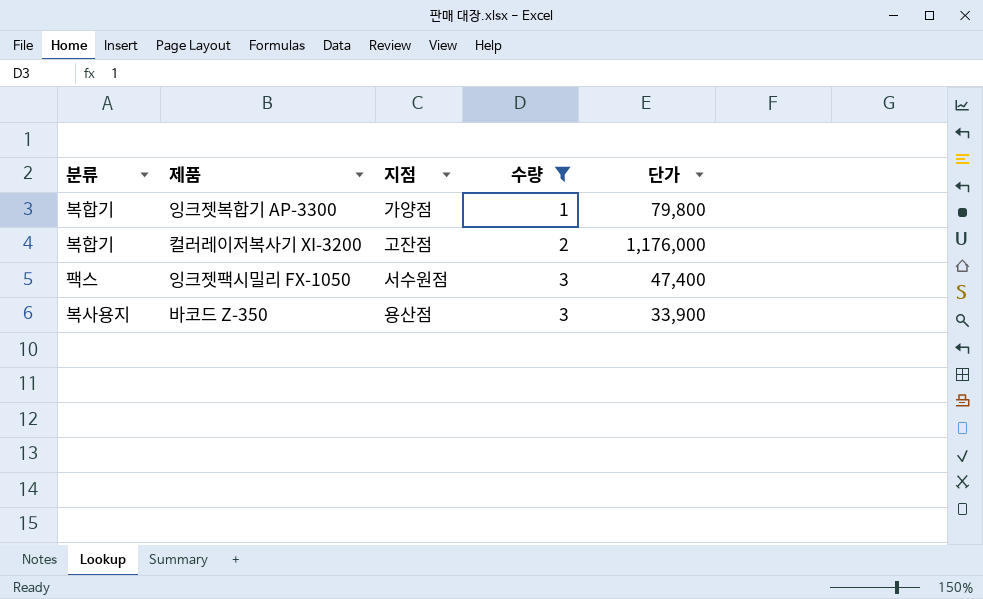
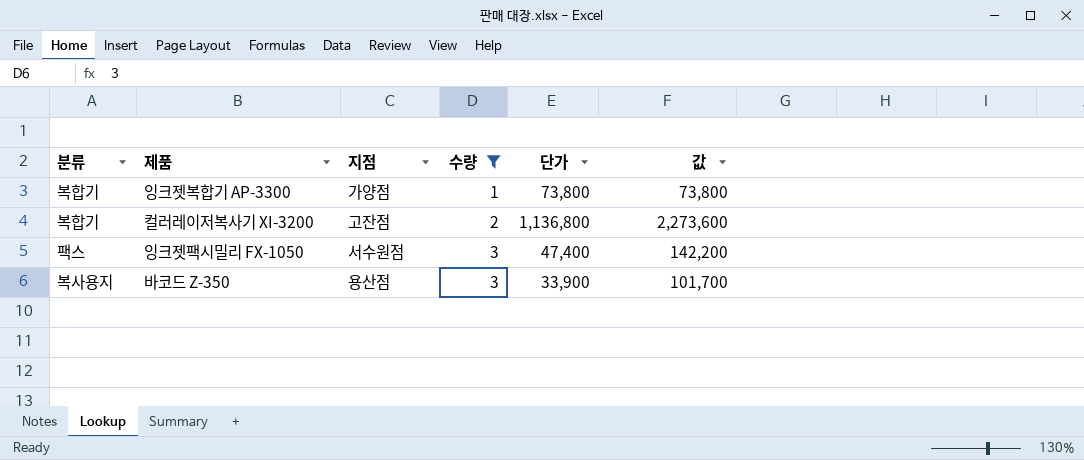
column 값 | formula: none -> [수량] * [단가]
잉크젯복합기 AP-3300 | 단가: 79,800 -> 73,800
컬러레이저복사기 XI-3200 | 단가: 1,176,000 -> 1,136,800

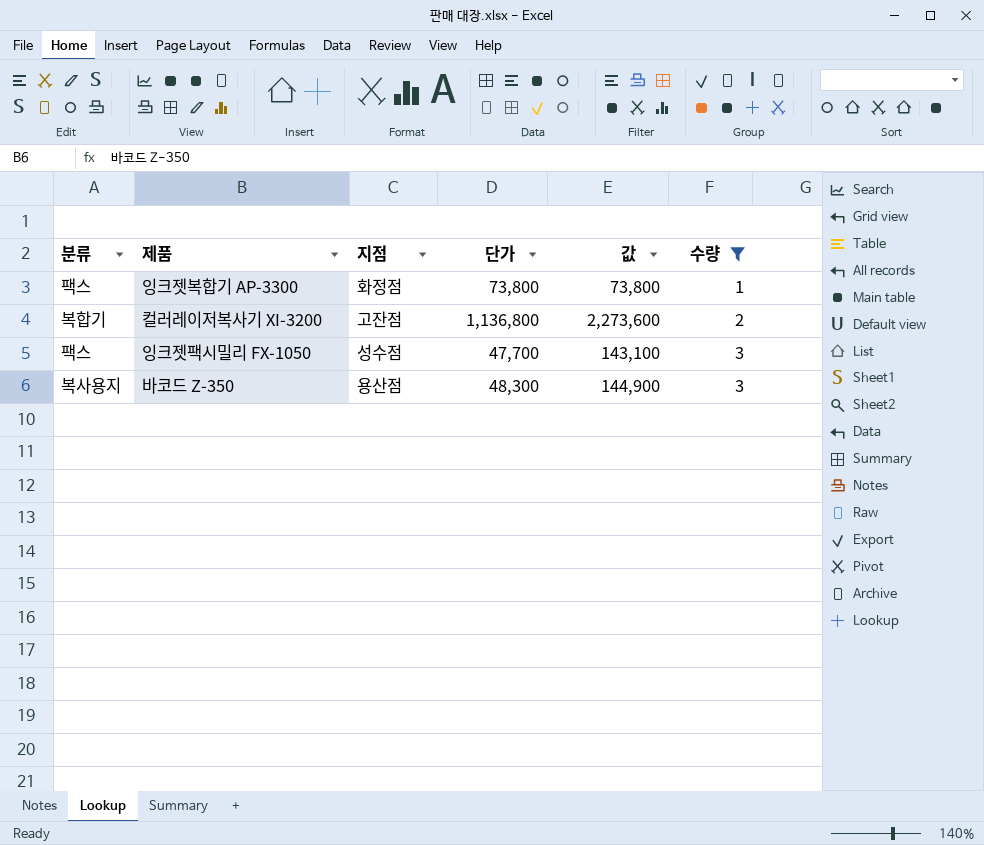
column 수량 | position: 4 -> 6
잉크젯복합기 AP-3300 | 분류: 복합기 -> 팩스
잉크젯복합기 AP-3300 | 지점: 가양점 -> 화정점
잉크젯팩시밀리 FX-1050 | 지점: 서수원점 -> 성수점
잉크젯팩시밀리 FX-1050 | 단가: 47,400 -> 47,700
잉크젯팩시밀리 FX-1050 | 값: 142,200 -> 143,100
바코드 Z-350 | 단가: 33,900 -> 48,300
바코드 Z-350 | 값: 101,700 -> 144,900

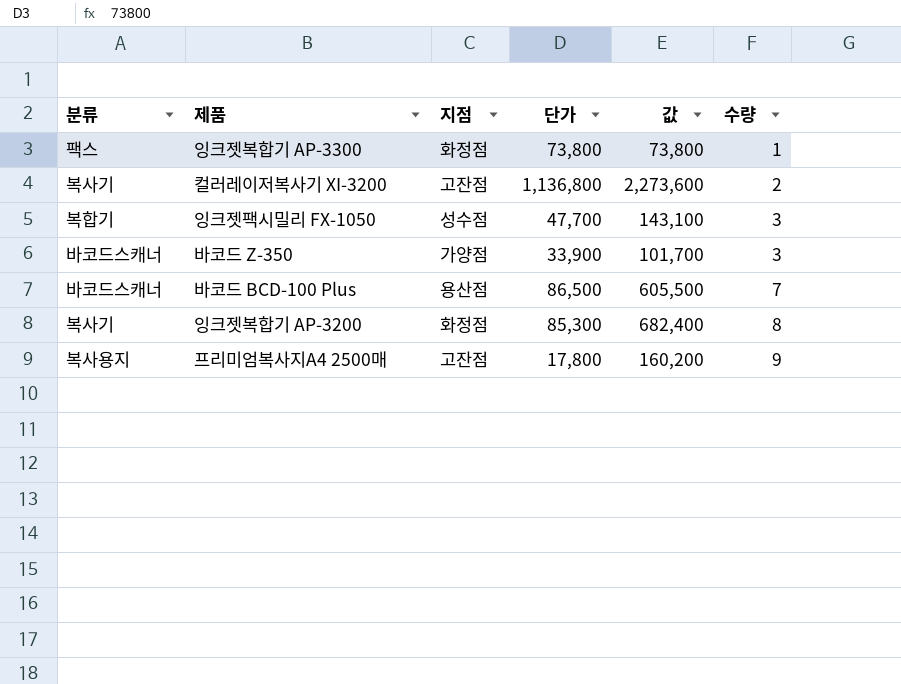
filter: 수량 <= 3 -> none
컬러레이저복사기 XI-3200 | 분류: 복합기 -> 복사기
잉크젯팩시밀리 FX-1050 | 분류: 팩스 -> 복합기
바코드 Z-350 | 분류: 복사용지 -> 바코드스캐너
바코드 Z-350 | 지점: 용산점 -> 가양점
바코드 Z-350 | 단가: 48,300 -> 33,900
바코드 Z-350 | 값: 144,900 -> 101,700

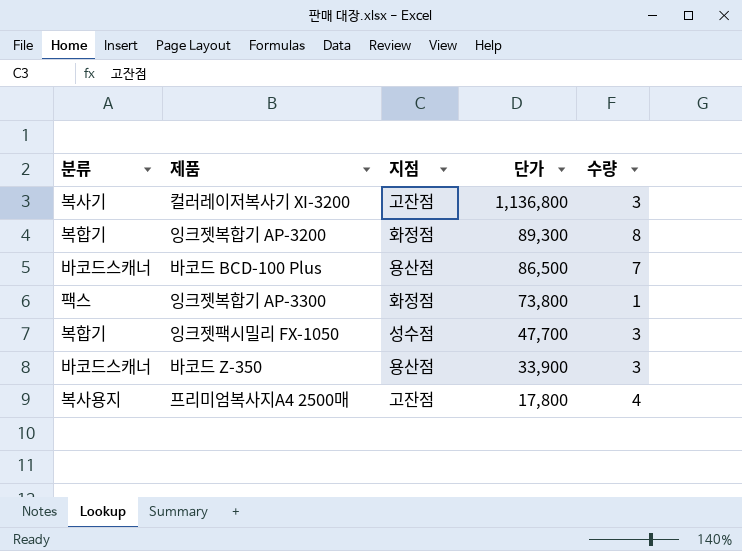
row order: 수량 ascending -> 단가 descending
column 값 | formula: [단가] * [수량] -> none
컬러레이저복사기 XI-3200 | 수량: 2 -> 3
잉크젯복합기 AP-3200 | 분류: 복사기 -> 복합기
잉크젯복합기 AP-3200 | 단가: 85,300 -> 89,300
바코드 Z-350 | 지점: 가양점 -> 용산점
프리미엄복사지A4 2500매 | 수량: 9 -> 4

